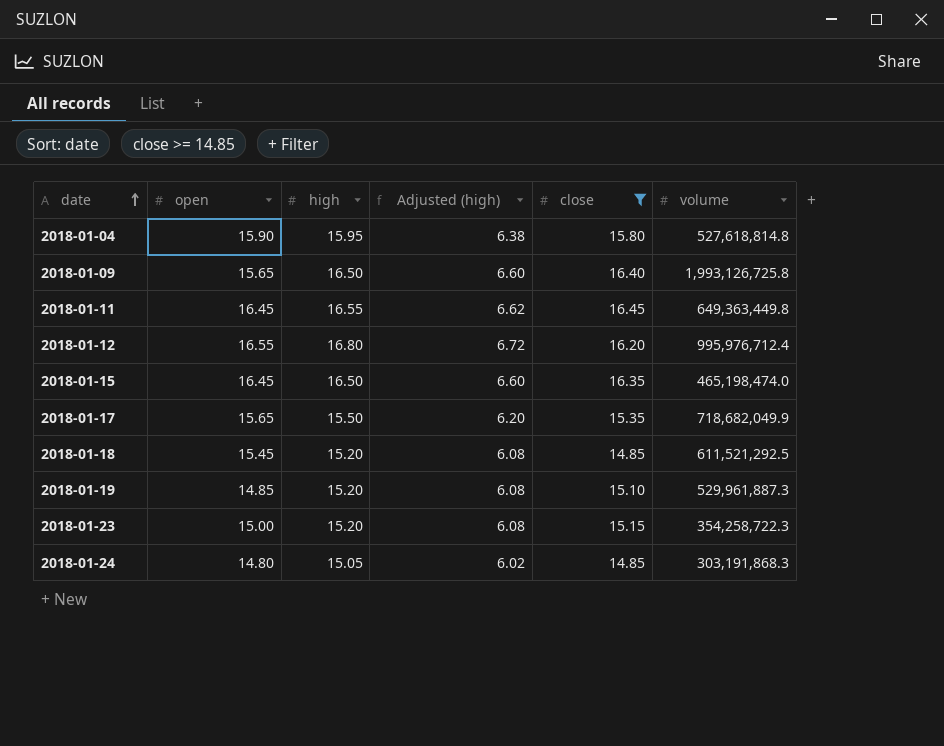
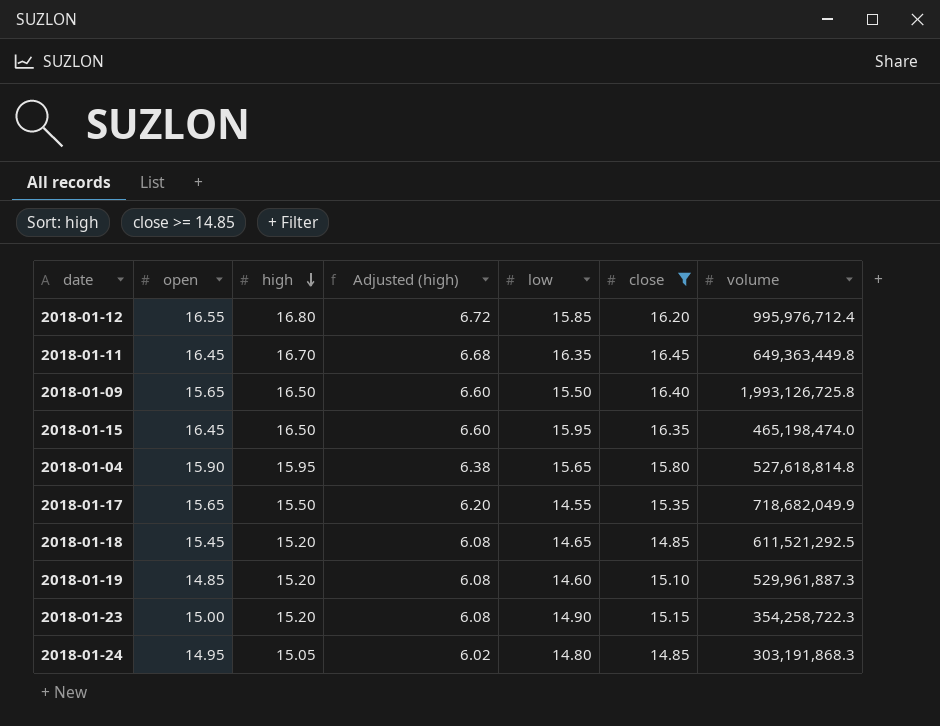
row order: date ascending -> high descending
column low | position: none -> 5
2018-01-11 | high: 16.55 -> 16.70
2018-01-11 | Adjusted (high): 6.62 -> 6.68
2018-01-24 | open: 14.80 -> 14.95

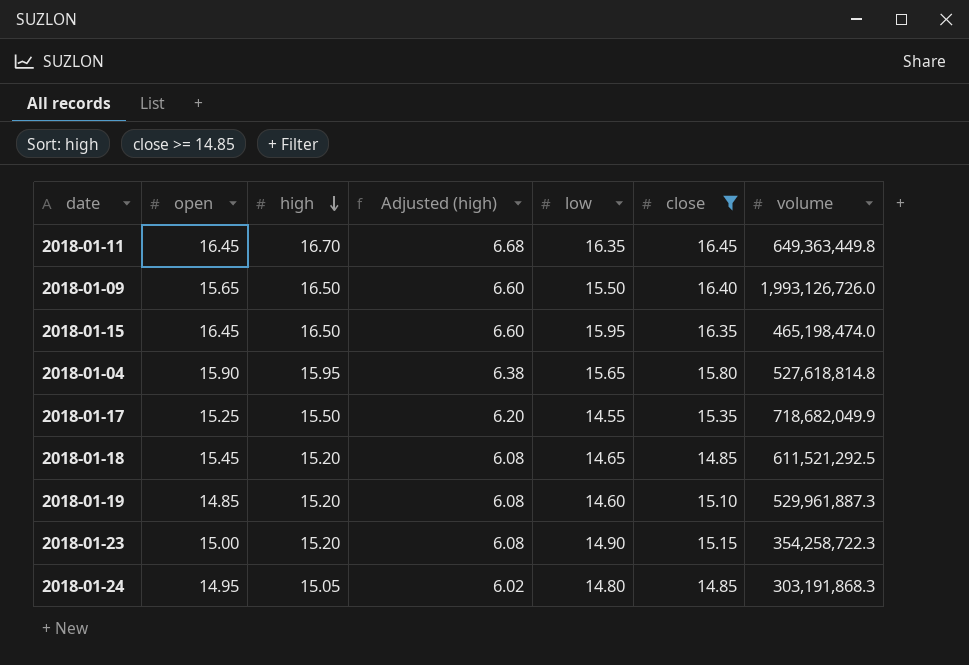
row 2018-01-12: 16.55 | 16.80 | 6.72 | 15.85 | 16.20 | 995,976,712.4 -> none
2018-01-09 | volume: 1,993,126,725.8 -> 1,993,126,726.0
2018-01-17 | open: 15.65 -> 15.25

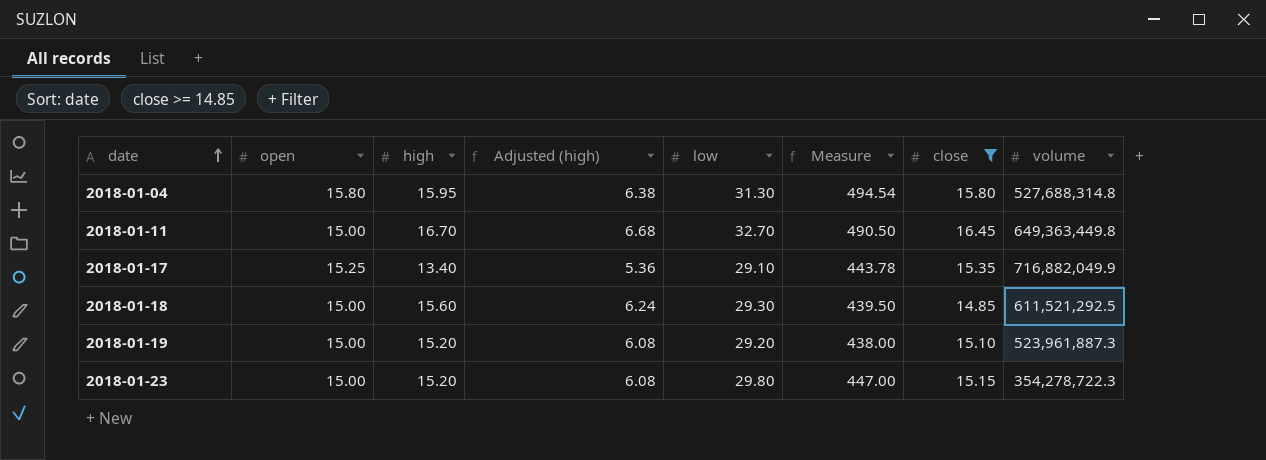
row order: high descending -> date ascending
column Measure | formula: none -> [open] * [low]
row 2018-01-09: 15.65 | 16.50 | 6.60 | 15.50 | 16.40 | 1,993,126,726.0 -> none
row 2018-01-15: 16.45 | 16.50 | 6.60 | 15.95 | 16.35 | 465,198,474.0 -> none
row 2018-01-24: 14.95 | 15.05 | 6.02 | 14.80 | 14.85 | 303,191,868.3 -> none
2018-01-04 | open: 15.90 -> 15.80
2018-01-04 | low: 15.65 -> 31.30
2018-01-04 | volume: 527,618,814.8 -> 527,688,314.8
2018-01-11 | open: 16.45 -> 15.00
2018-01-11 | low: 16.35 -> 32.70
2018-01-17 | high: 15.50 -> 13.40
2018-01-17 | Adjusted (high): 6.20 -> 5.36
2018-01-17 | low: 14.55 -> 29.10
2018-01-17 | volume: 718,682,049.9 -> 716,882,049.9
2018-01-18 | open: 15.45 -> 15.00
2018-01-18 | high: 15.20 -> 15.60
2018-01-18 | Adjusted (high): 6.08 -> 6.24
2018-01-18 | low: 14.65 -> 29.30
2018-01-19 | open: 14.85 -> 15.00
2018-01-19 | low: 14.60 -> 29.20
2018-01-19 | volume: 529,961,887.3 -> 523,961,887.3
2018-01-23 | low: 14.90 -> 29.80
2018-01-23 | volume: 354,258,722.3 -> 354,278,722.3

